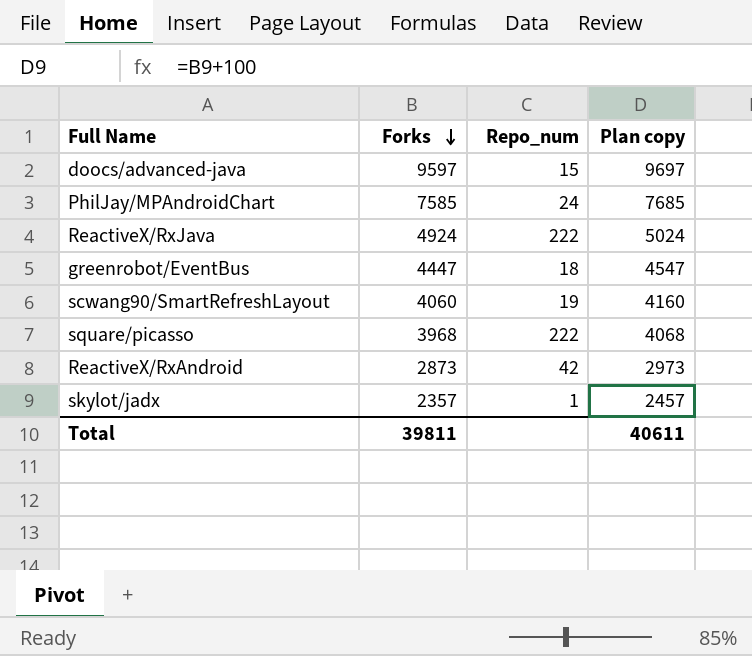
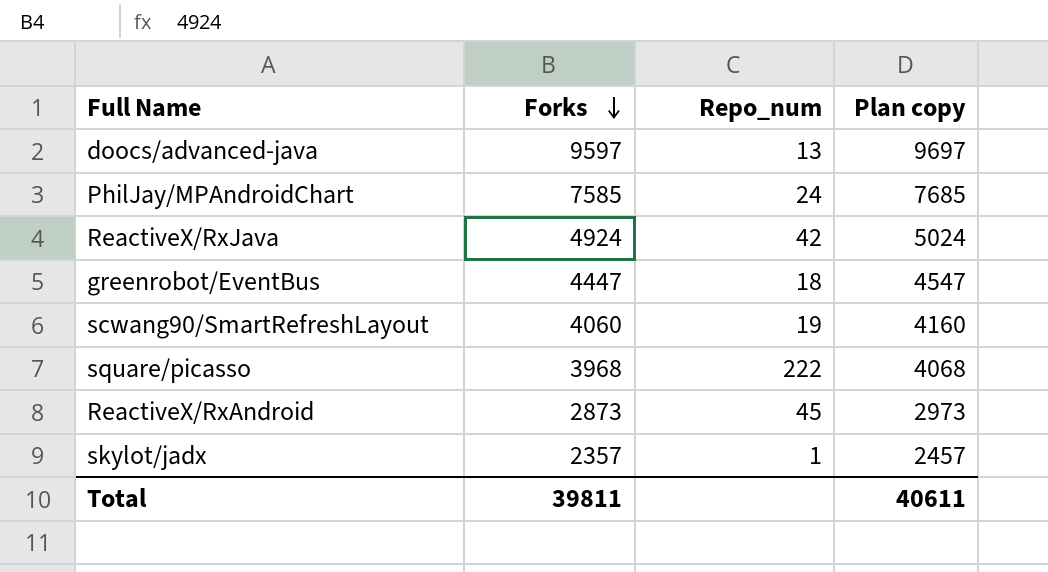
doocs/advanced-java | Repo_num: 15 -> 13
ReactiveX/RxJava | Repo_num: 222 -> 42
ReactiveX/RxAndroid | Repo_num: 42 -> 45

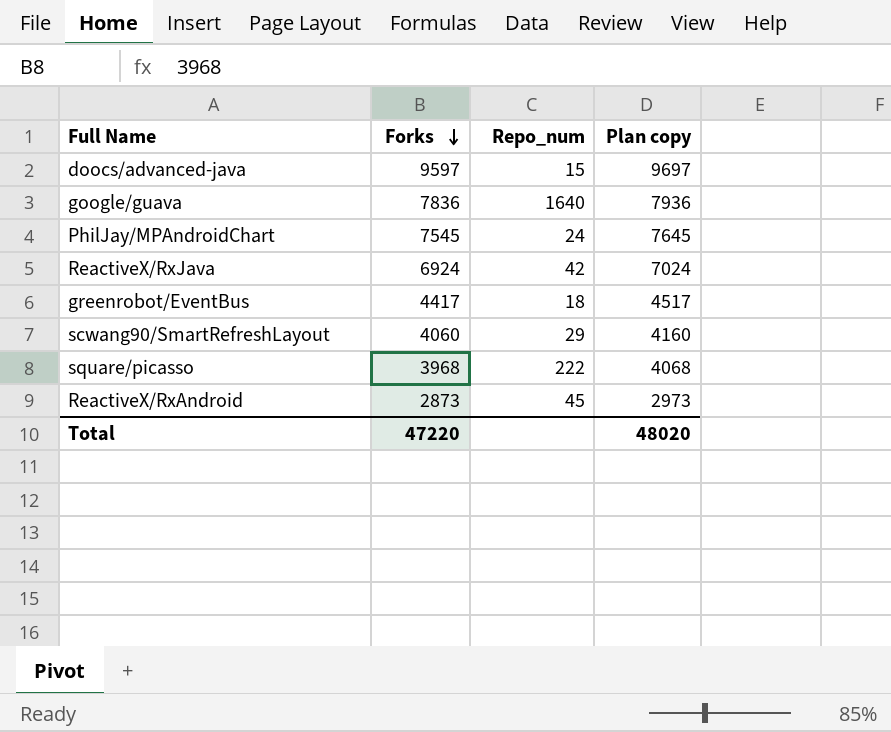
row skylot/jadx: 2357 | 1 | 2457 -> none
doocs/advanced-java | Repo_num: 13 -> 15
row google/guava: none -> 7836 | 1640 | 7936
PhilJay/MPAndroidChart | Forks: 7585 -> 7545
PhilJay/MPAndroidChart | Plan copy: 7685 -> 7645
ReactiveX/RxJava | Forks: 4924 -> 6924
ReactiveX/RxJava | Plan copy: 5024 -> 7024
greenrobot/EventBus | Forks: 4447 -> 4417
greenrobot/EventBus | Plan copy: 4547 -> 4517
scwang90/SmartRefreshLayout | Repo_num: 19 -> 29
Total | Forks: 39811 -> 47220
Total | Plan copy: 40611 -> 48020

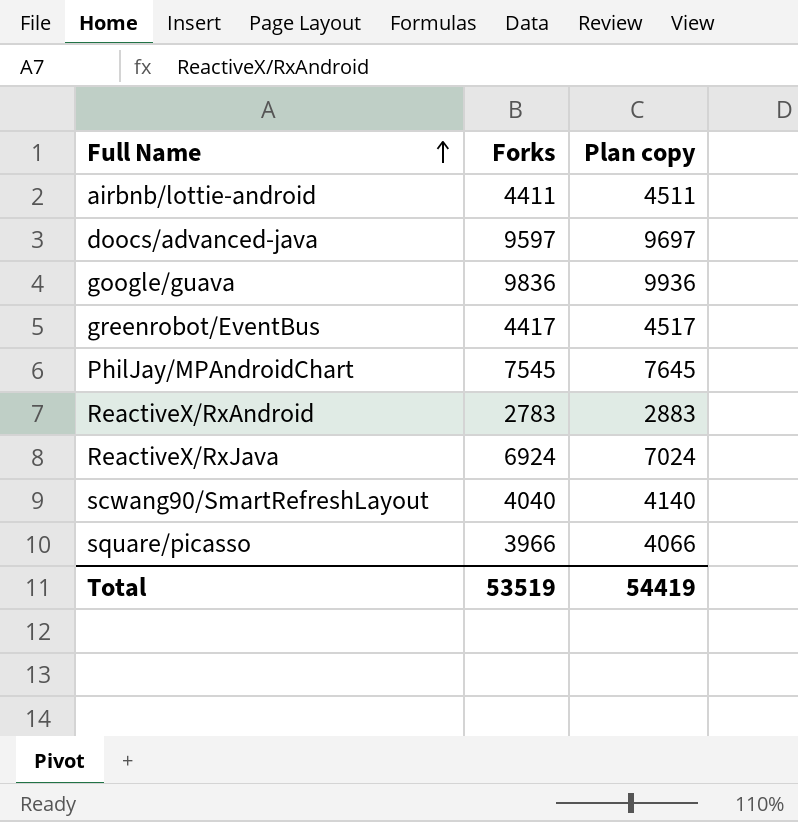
row order: Forks descending -> Full Name ascending
column Repo_num | position: 3 -> none
row airbnb/lottie-android: none -> 4411 | 4511
google/guava | Forks: 7836 -> 9836
google/guava | Plan copy: 7936 -> 9936
ReactiveX/RxAndroid | Forks: 2873 -> 2783
ReactiveX/RxAndroid | Plan copy: 2973 -> 2883
scwang90/SmartRefreshLayout | Forks: 4060 -> 4040
scwang90/SmartRefreshLayout | Plan copy: 4160 -> 4140
square/picasso | Forks: 3968 -> 3966
square/picasso | Plan copy: 4068 -> 4066
Total | Forks: 47220 -> 53519
Total | Plan copy: 48020 -> 54419

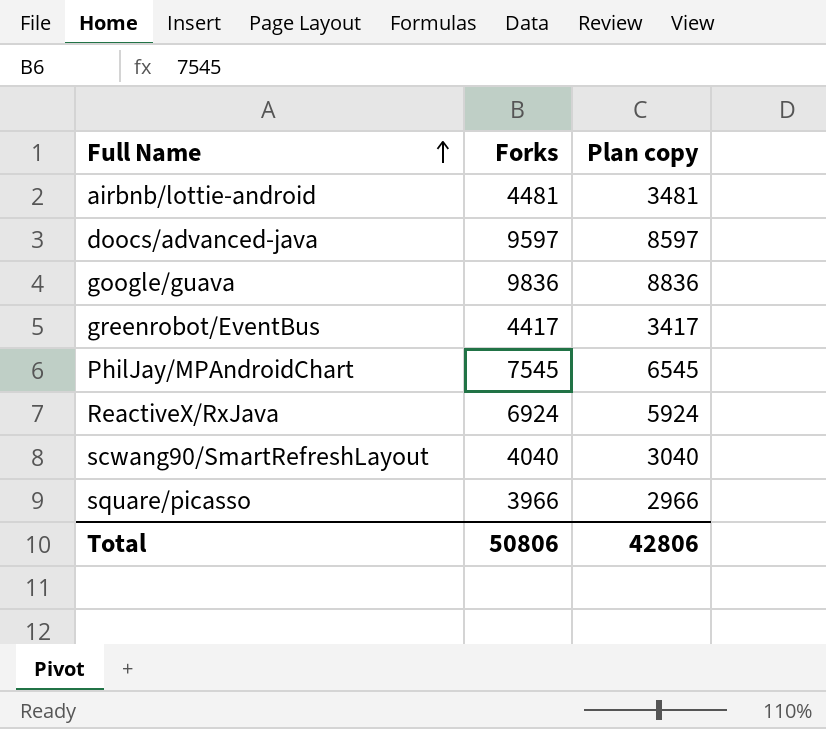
column Plan copy | formula: [Forks] + 100 -> [Forks] - 1000
row ReactiveX/RxAndroid: 2783 | 2883 -> none
airbnb/lottie-android | Forks: 4411 -> 4481
Total | Forks: 53519 -> 50806
Total | Plan copy: 54419 -> 42806

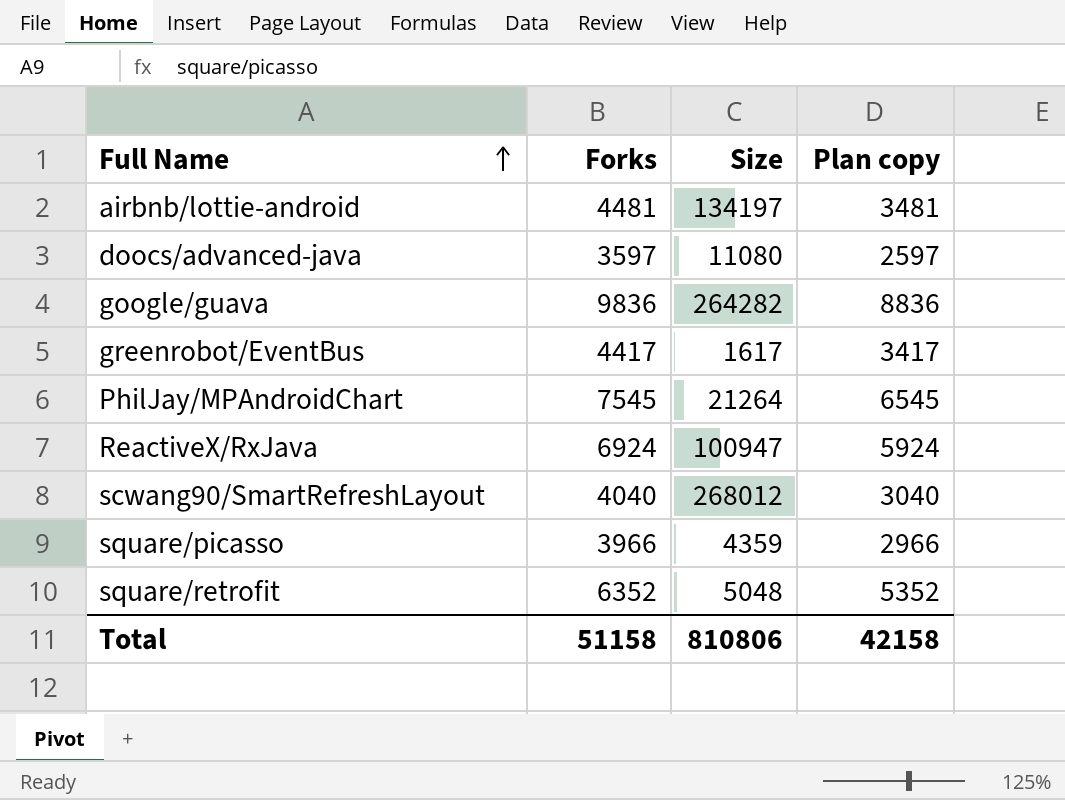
column Size | position: none -> 3
doocs/advanced-java | Forks: 9597 -> 3597
doocs/advanced-java | Plan copy: 8597 -> 2597
row square/retrofit: none -> 6352 | 5048 | 5352
Total | Forks: 50806 -> 51158
Total | Plan copy: 42806 -> 42158

